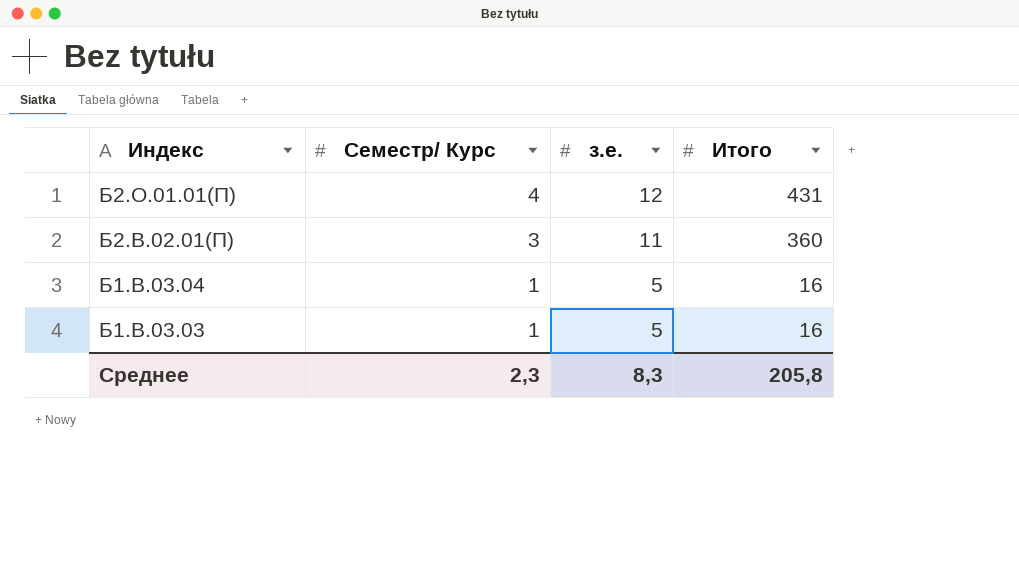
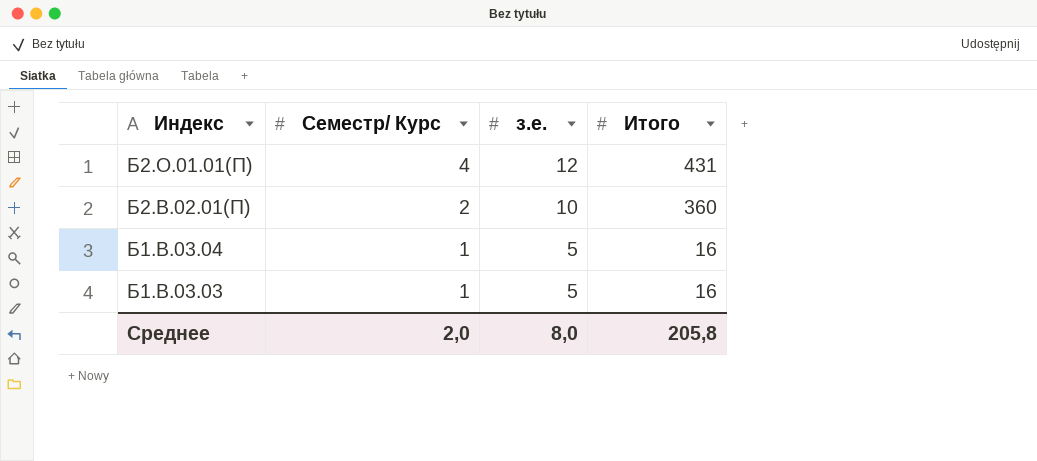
Б2.В.02.01(П) | Семестр/ Курс: 3 -> 2
Б2.В.02.01(П) | з.е.: 11 -> 10
Среднее | Семестр/ Курс: 2,3 -> 2,0
Среднее | з.е.: 8,3 -> 8,0

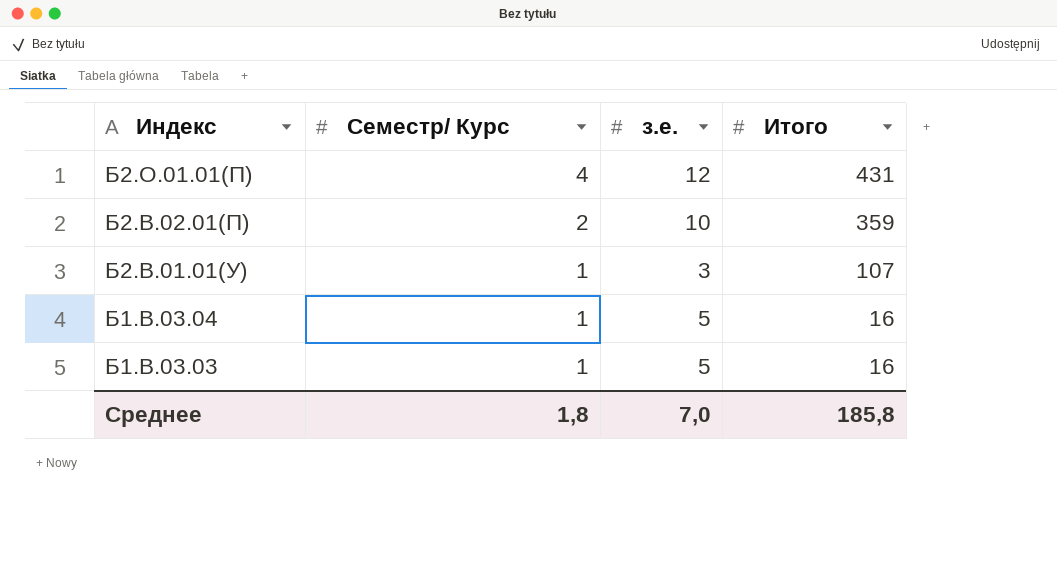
Б2.В.02.01(П) | Итого: 360 -> 359
row Б2.В.01.01(У): none -> 1 | 3 | 107
Среднее | Семестр/ Курс: 2,0 -> 1,8
Среднее | з.е.: 8,0 -> 7,0
Среднее | Итого: 205,8 -> 185,8

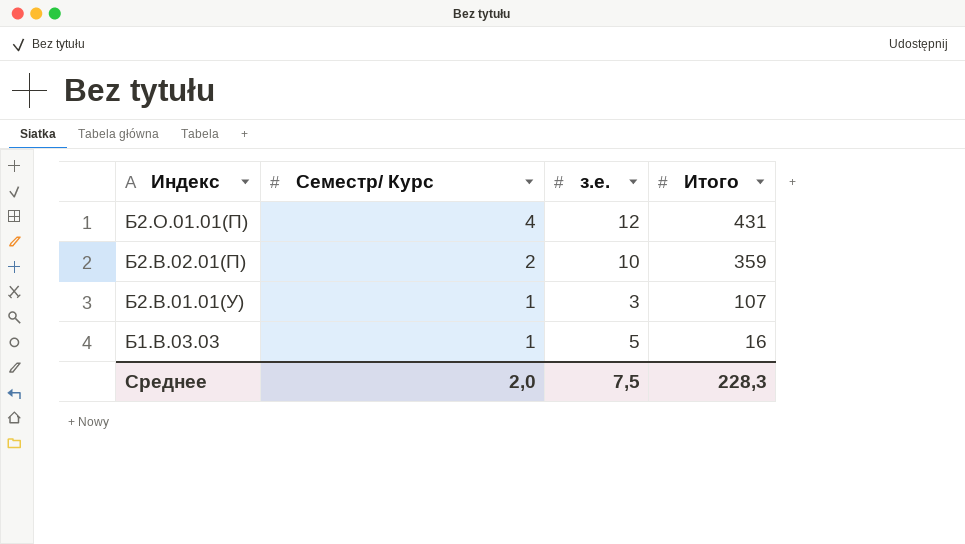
row Б1.В.03.04: 1 | 5 | 16 -> none
Среднее | Семестр/ Курс: 1,8 -> 2,0
Среднее | з.е.: 7,0 -> 7,5
Среднее | Итого: 185,8 -> 228,3

